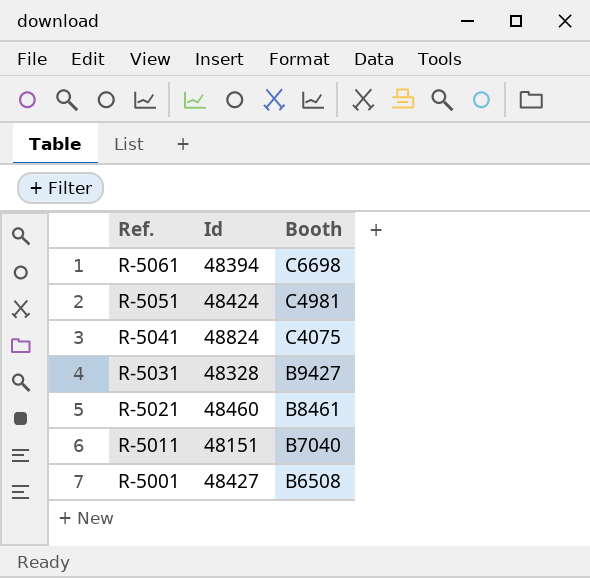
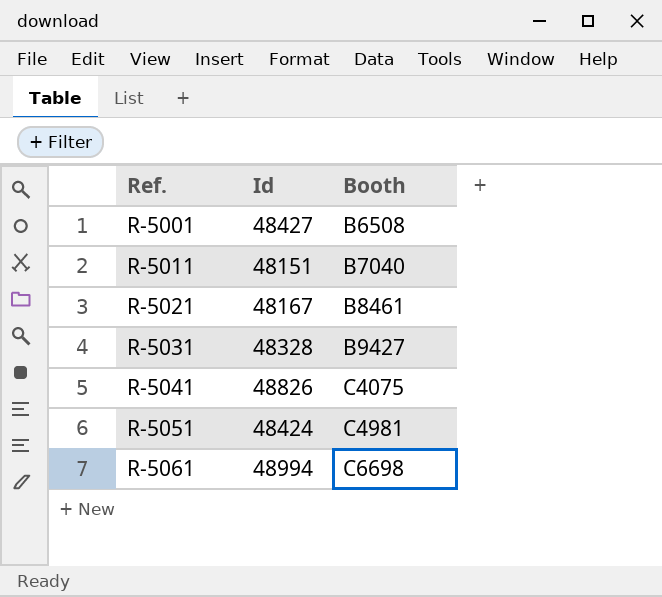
row order: Ref. descending -> Ref. ascending
R-5021 | Id: 48460 -> 48167
R-5041 | Id: 48824 -> 48826
R-5061 | Id: 48394 -> 48994

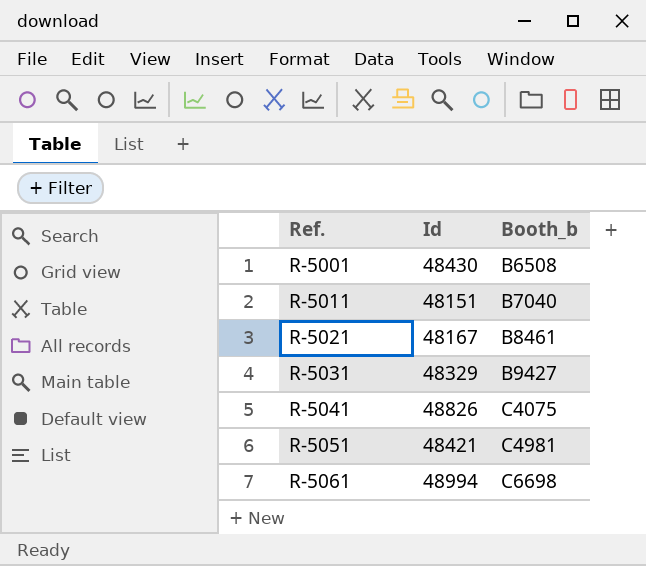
column name: Booth -> Booth_b
R-5001 | Id: 48427 -> 48430
R-5031 | Id: 48328 -> 48329
R-5051 | Id: 48424 -> 48421

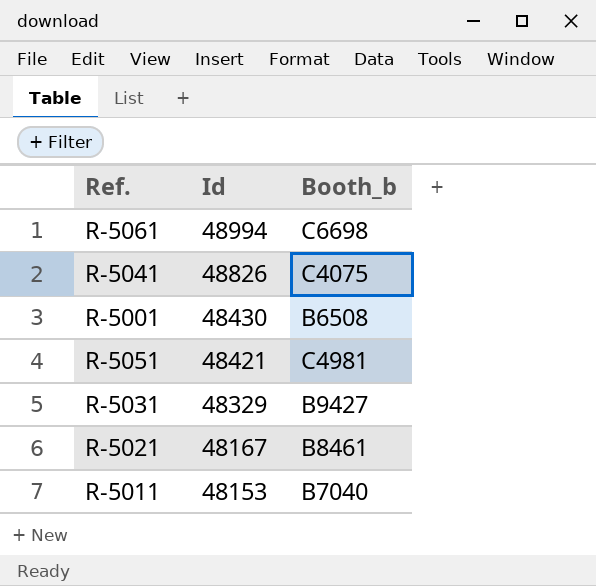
row order: Ref. ascending -> Id descending
R-5011 | Id: 48151 -> 48153

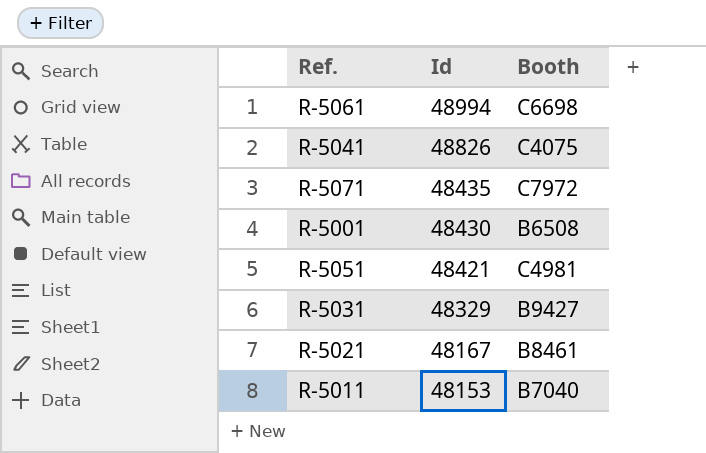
column name: Booth_b -> Booth
row R-5071: none -> 48435 | C7972

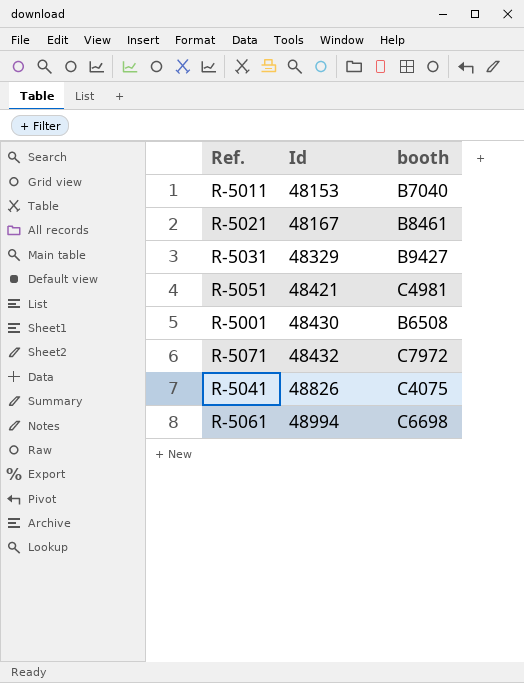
row order: Id descending -> Id ascending
column name: Booth -> booth
R-5071 | Id: 48435 -> 48432

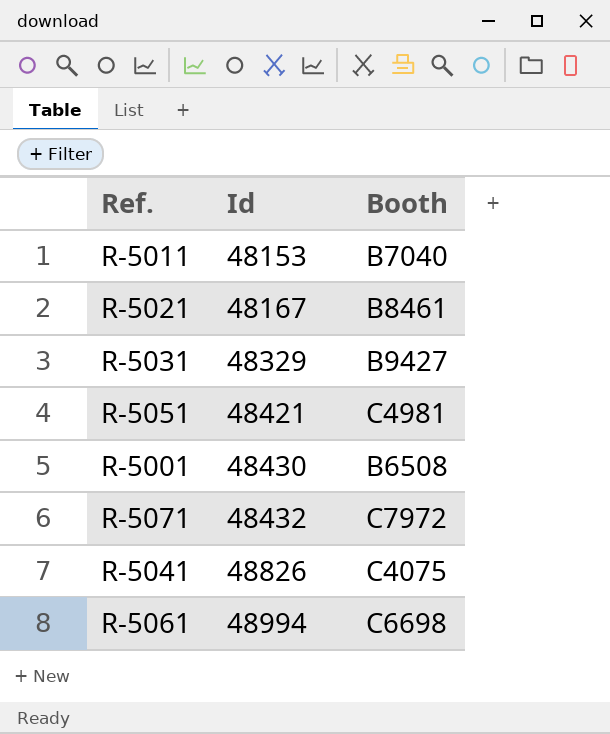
column name: booth -> Booth

